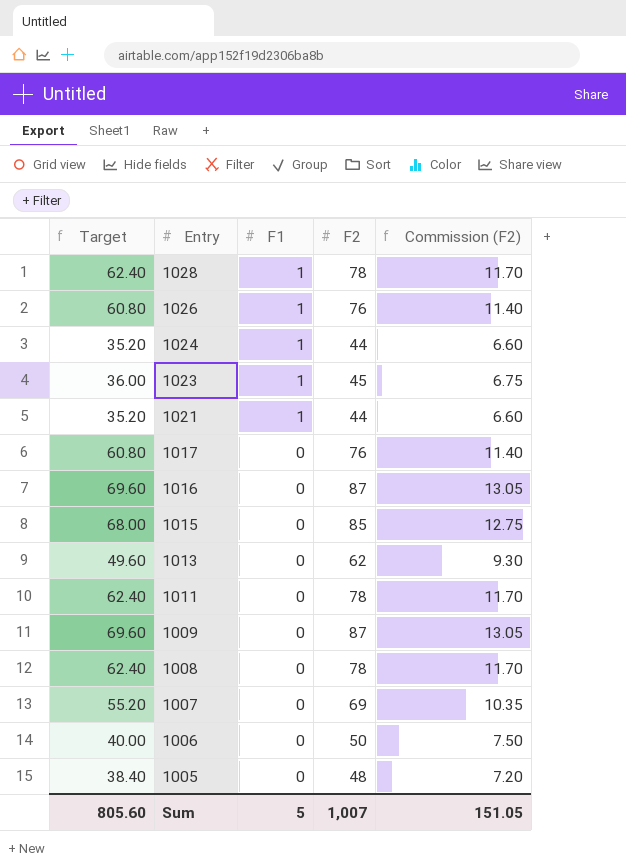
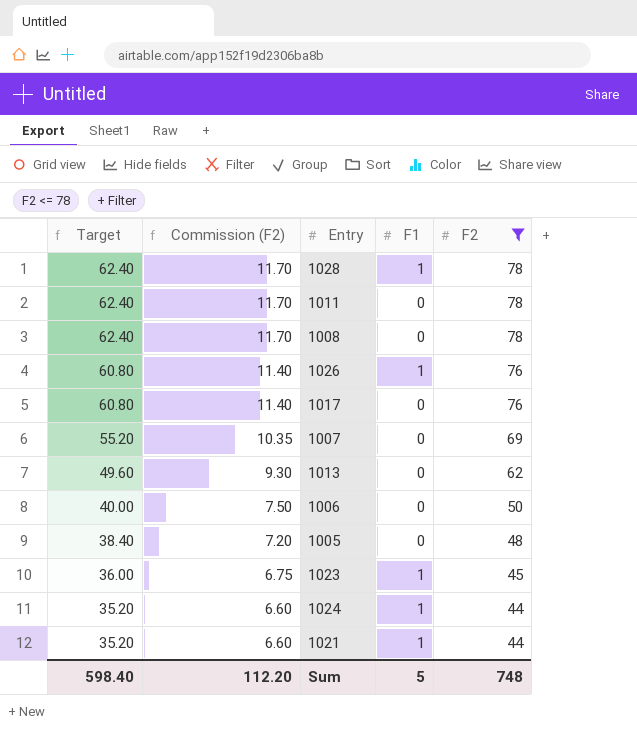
filter: none -> F2 <= 78
row order: Entry descending -> Target descending
column Commission (F2) | position: 5 -> 2
Sum | Target: 805.60 -> 598.40
Sum | Commission (F2): 151.05 -> 112.20
Sum | F2: 1,007 -> 748

